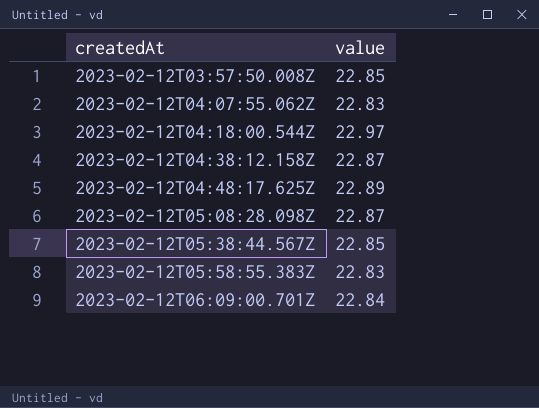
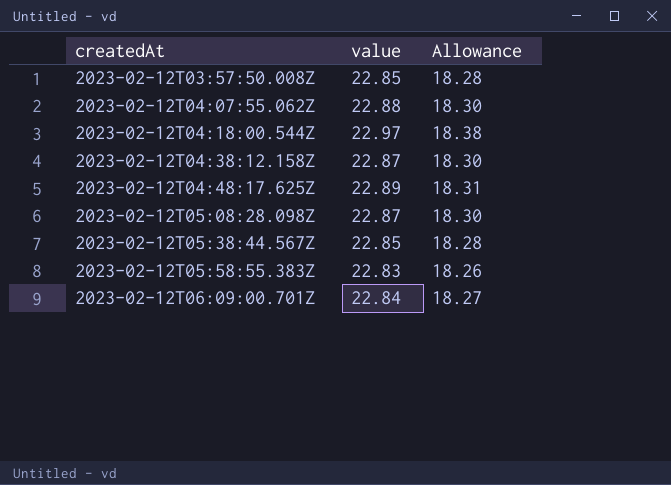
column Allowance | formula: none -> [value] * 0.8
2023-02-12T04:07:55.062Z | value: 22.83 -> 22.88

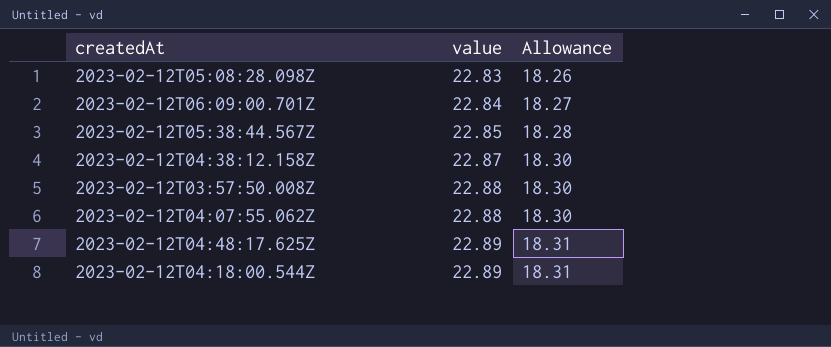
row order: createdAt ascending -> value ascending
row 2023-02-12T05:58:55.383Z: 22.83 | 18.26 -> none
2023-02-12T05:08:28.098Z | value: 22.87 -> 22.83
2023-02-12T05:08:28.098Z | Allowance: 18.30 -> 18.26
2023-02-12T03:57:50.008Z | value: 22.85 -> 22.88
2023-02-12T03:57:50.008Z | Allowance: 18.28 -> 18.30
2023-02-12T04:18:00.544Z | value: 22.97 -> 22.89
2023-02-12T04:18:00.544Z | Allowance: 18.38 -> 18.31

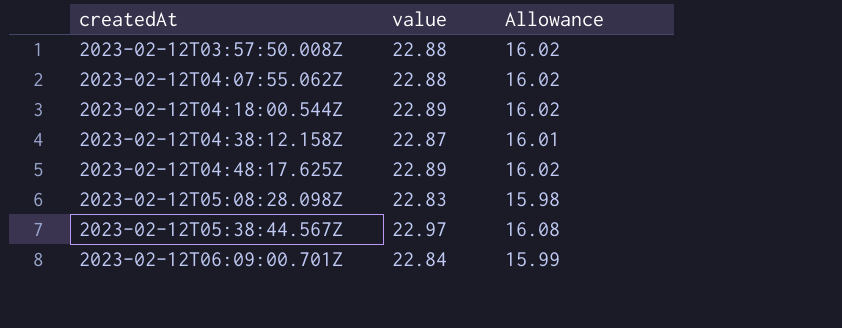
row order: value ascending -> createdAt ascending
column Allowance | formula: [value] * 0.8 -> [value] * 0.7
2023-02-12T05:38:44.567Z | value: 22.85 -> 22.97

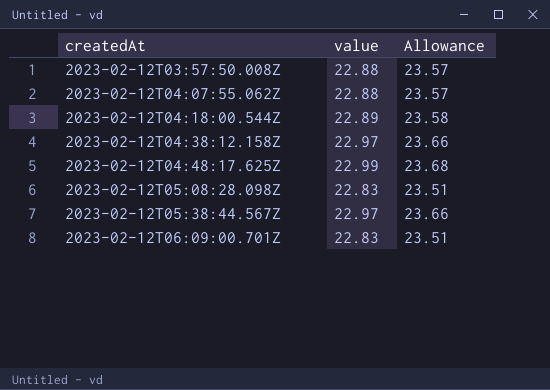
column Allowance | formula: [value] * 0.7 -> [value] * 1.03
2023-02-12T04:38:12.158Z | value: 22.87 -> 22.97
2023-02-12T04:48:17.625Z | value: 22.89 -> 22.99
2023-02-12T06:09:00.701Z | value: 22.84 -> 22.83

